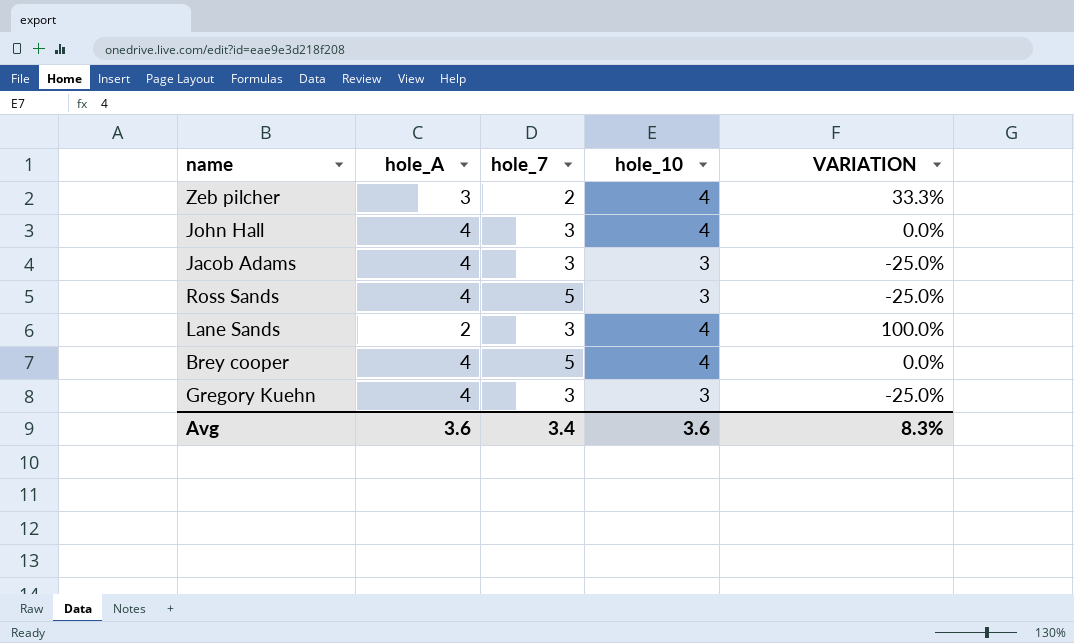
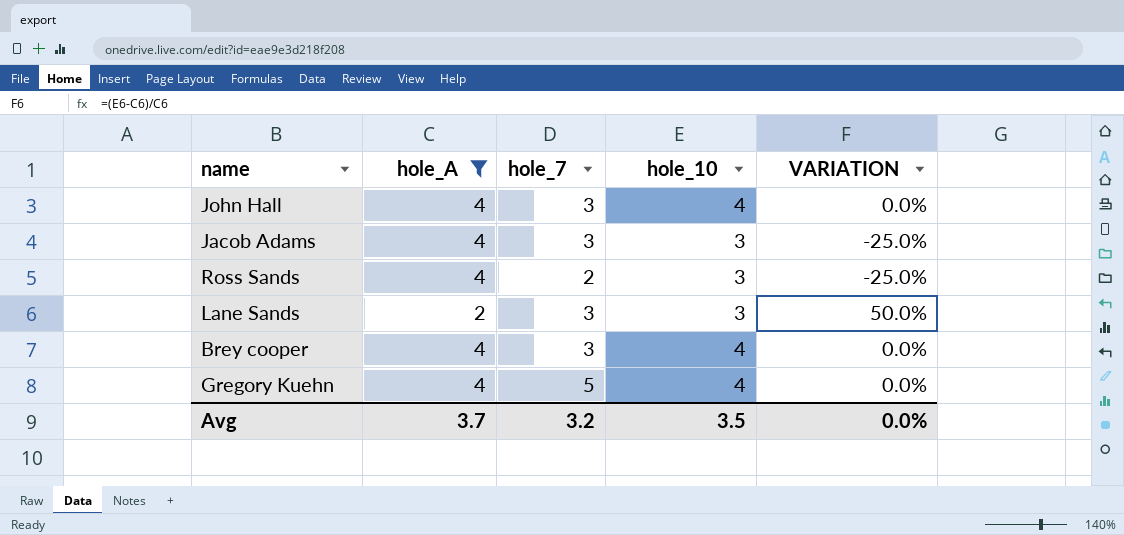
filter: none -> hole_A != 3
Ross Sands | hole_7: 5 -> 2
Lane Sands | hole_10: 4 -> 3
Lane Sands | VARIATION: 100.0% -> 50.0%
Brey cooper | hole_7: 5 -> 3
Gregory Kuehn | hole_7: 3 -> 5
Gregory Kuehn | hole_10: 3 -> 4
Gregory Kuehn | VARIATION: -25.0% -> 0.0%
Avg | hole_A: 3.6 -> 3.7
Avg | hole_7: 3.4 -> 3.2
Avg | hole_10: 3.6 -> 3.5
Avg | VARIATION: 8.3% -> 0.0%

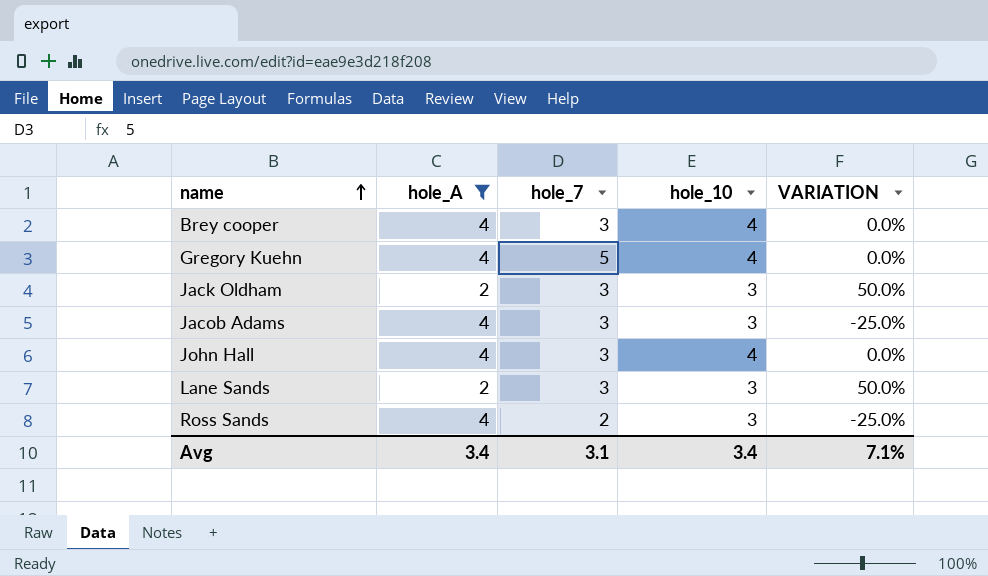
row order: none -> name ascending
row Jack Oldham: none -> 2 | 3 | 3 | 50.0%
Avg | hole_A: 3.7 -> 3.4
Avg | hole_7: 3.2 -> 3.1
Avg | hole_10: 3.5 -> 3.4
Avg | VARIATION: 0.0% -> 7.1%

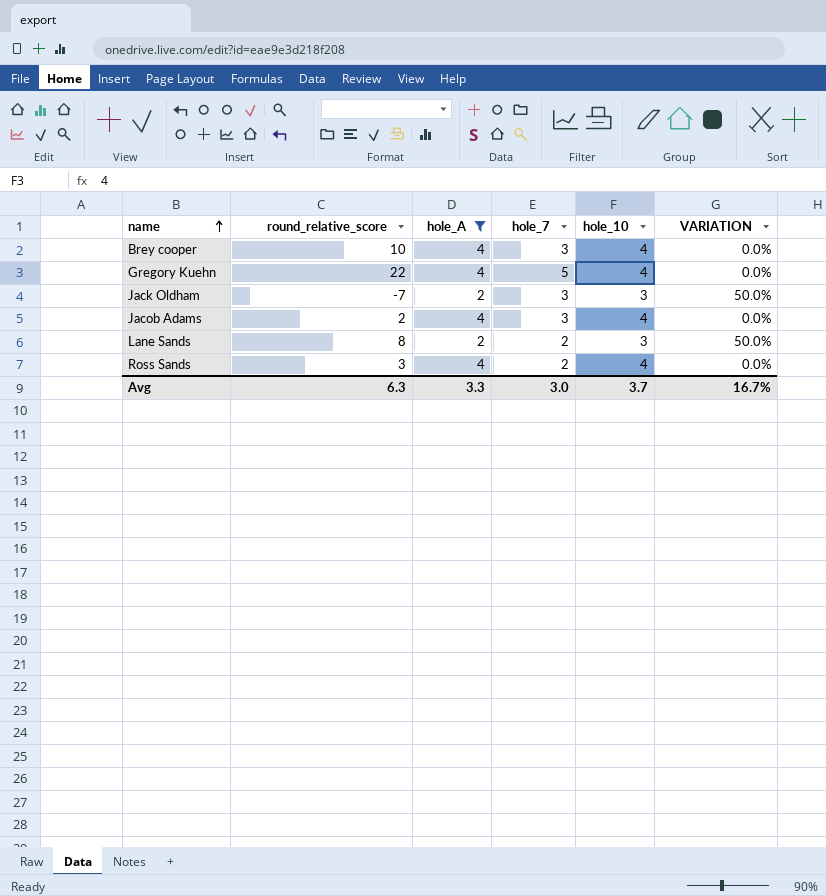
column round_relative_score | position: none -> 2
row John Hall: 4 | 3 | 4 | 0.0% -> none
Jacob Adams | hole_10: 3 -> 4
Jacob Adams | VARIATION: -25.0% -> 0.0%
Lane Sands | hole_7: 3 -> 2
Ross Sands | hole_10: 3 -> 4
Ross Sands | VARIATION: -25.0% -> 0.0%
Avg | hole_A: 3.4 -> 3.3
Avg | hole_7: 3.1 -> 3.0
Avg | hole_10: 3.4 -> 3.7
Avg | VARIATION: 7.1% -> 16.7%

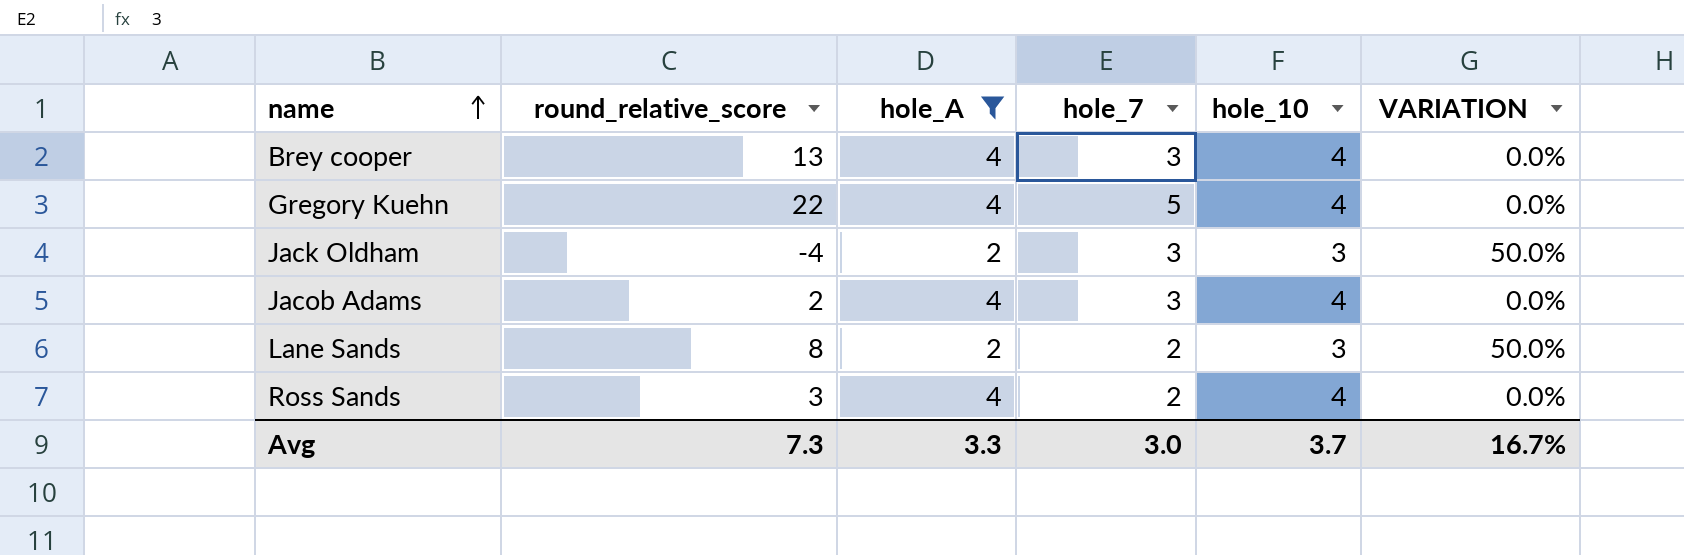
Brey cooper | round_relative_score: 10 -> 13
Jack Oldham | round_relative_score: -7 -> -4
Avg | round_relative_score: 6.3 -> 7.3

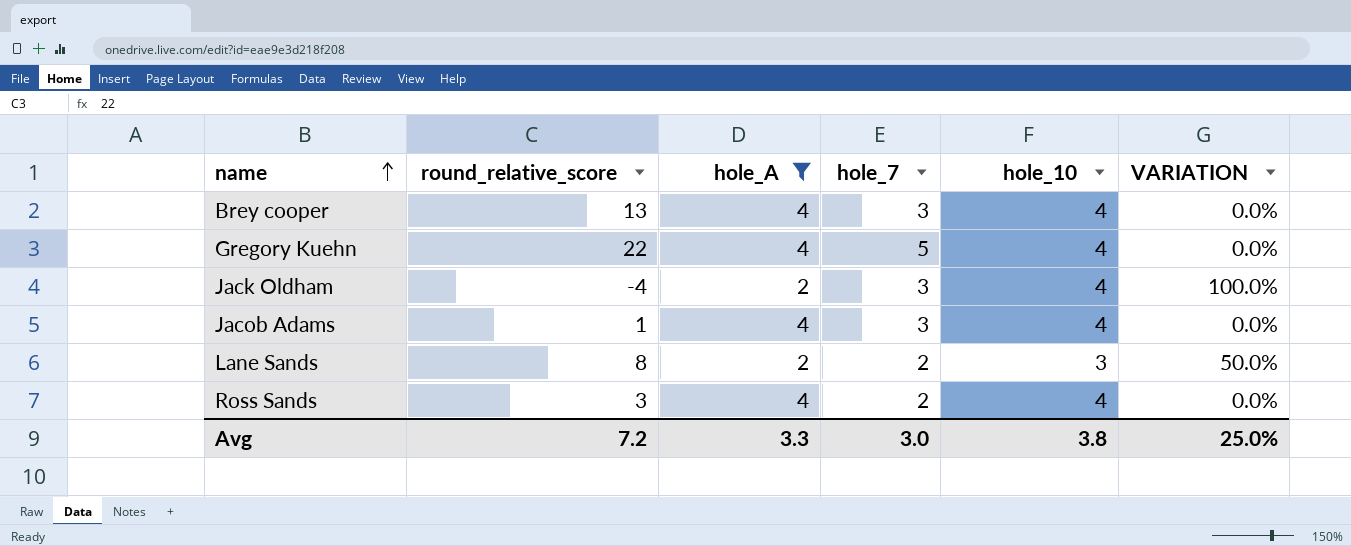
Jack Oldham | hole_10: 3 -> 4
Jack Oldham | VARIATION: 50.0% -> 100.0%
Jacob Adams | round_relative_score: 2 -> 1
Avg | round_relative_score: 7.3 -> 7.2
Avg | hole_10: 3.7 -> 3.8
Avg | VARIATION: 16.7% -> 25.0%

